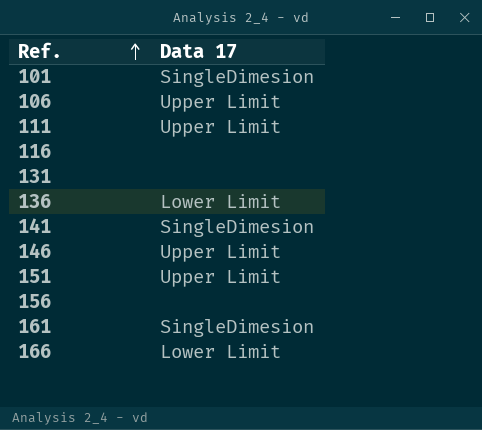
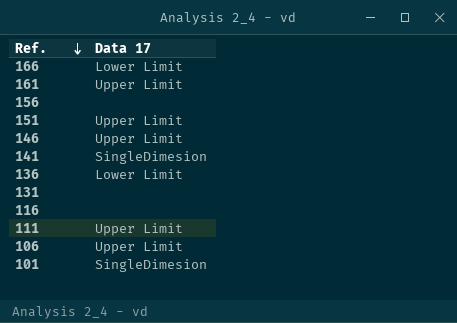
row order: Ref. ascending -> Ref. descending
161 | Data 17: SingleDimesion -> Upper Limit

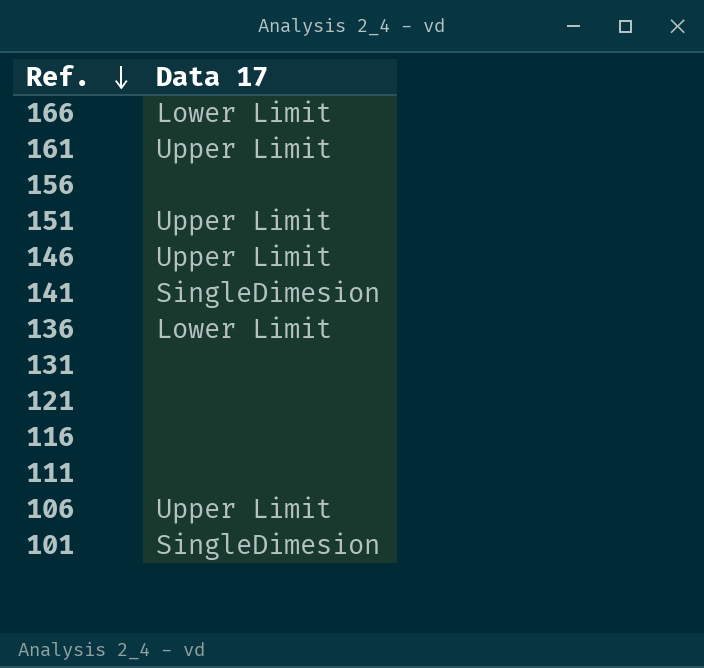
row 121: none -> none
111 | Data 17: Upper Limit -> none

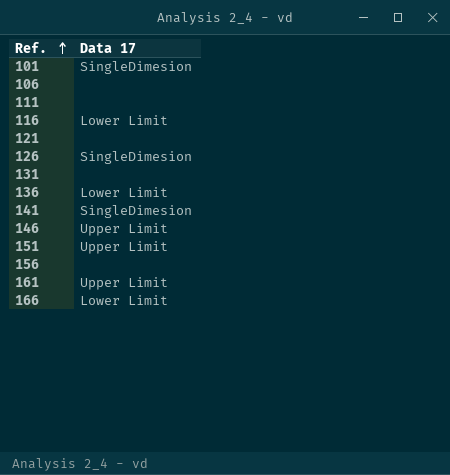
row order: Ref. descending -> Ref. ascending
106 | Data 17: Upper Limit -> none
116 | Data 17: none -> Lower Limit
row 126: none -> SingleDimesion

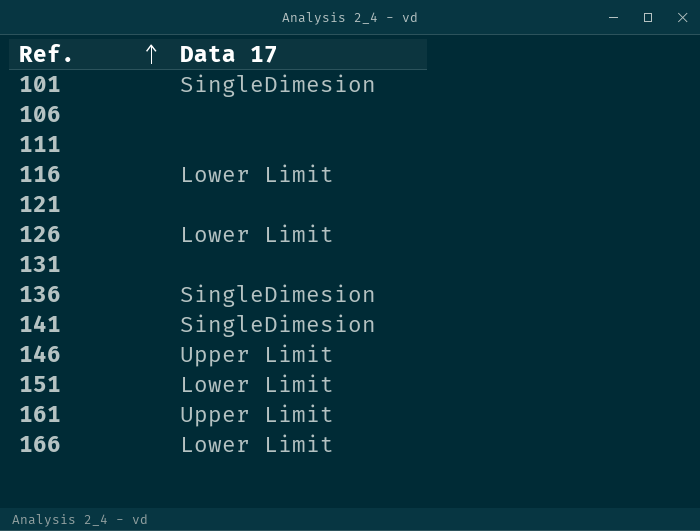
row 156: none -> none
126 | Data 17: SingleDimesion -> Lower Limit
136 | Data 17: Lower Limit -> SingleDimesion
151 | Data 17: Upper Limit -> Lower Limit

